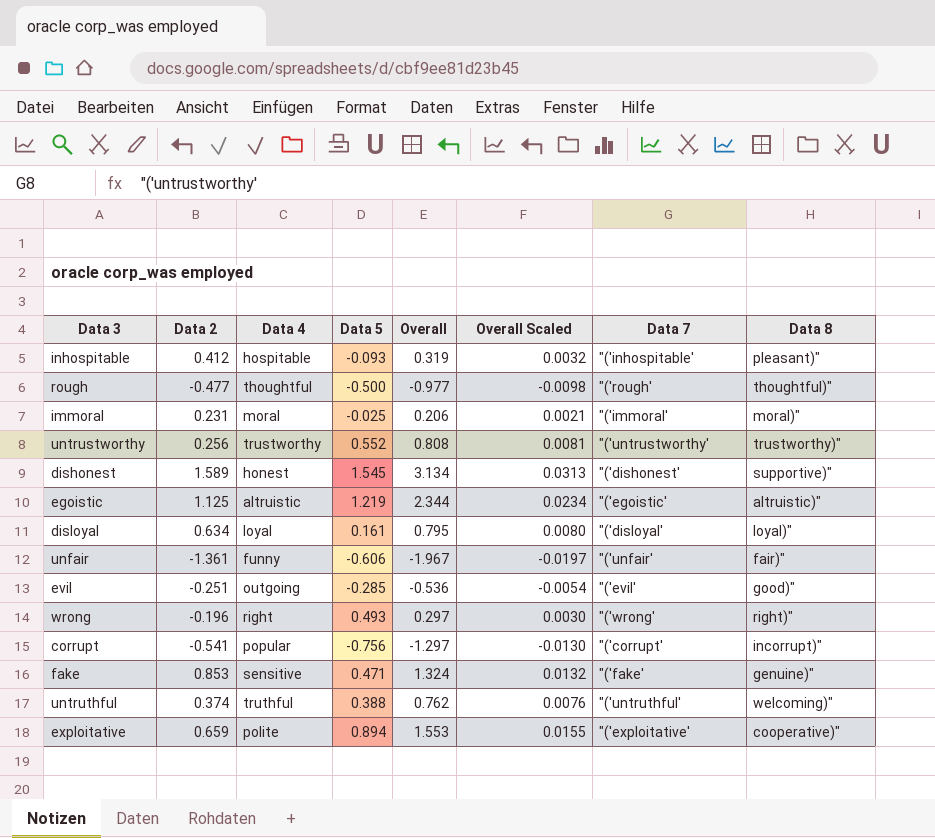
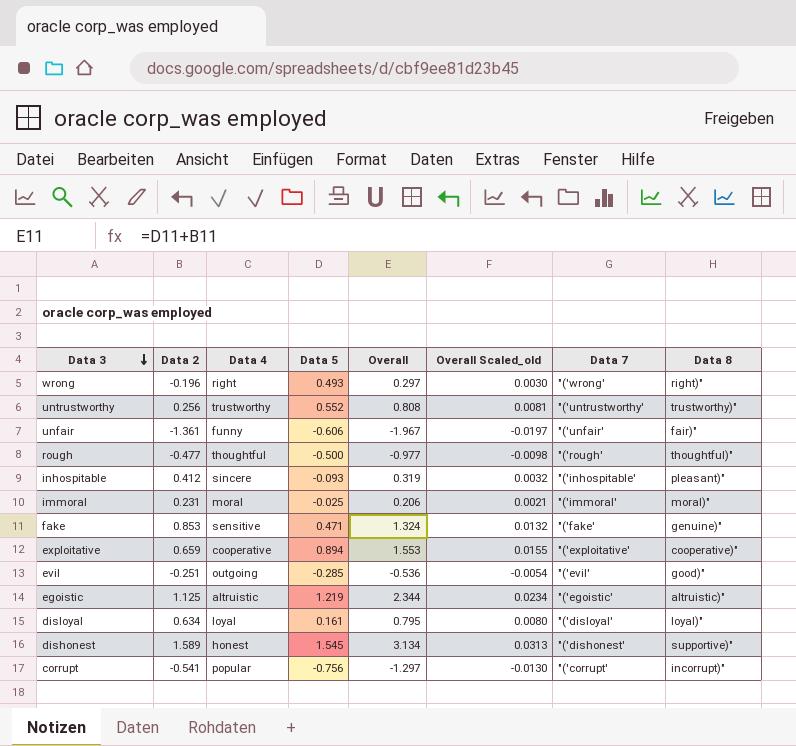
row order: none -> Data 3 descending
column name: Overall Scaled -> Overall Scaled_old
row untruthful: 0.374 | truthful | 0.388 | 0.762 | 0.0076 | "('untruthful' | welcoming)" -> none
inhospitable | Data 4: hospitable -> sincere
exploitative | Data 4: polite -> cooperative

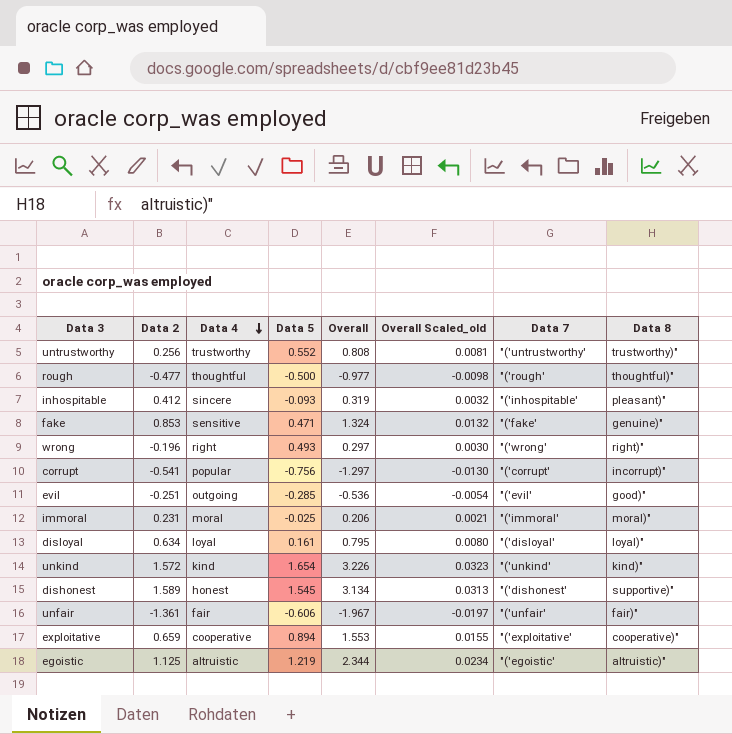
row order: Data 3 descending -> Data 4 descending
row unkind: none -> 1.572 | kind | 1.654 | 3.226 | 0.0323 | "('unkind' | kind)"
unfair | Data 4: funny -> fair

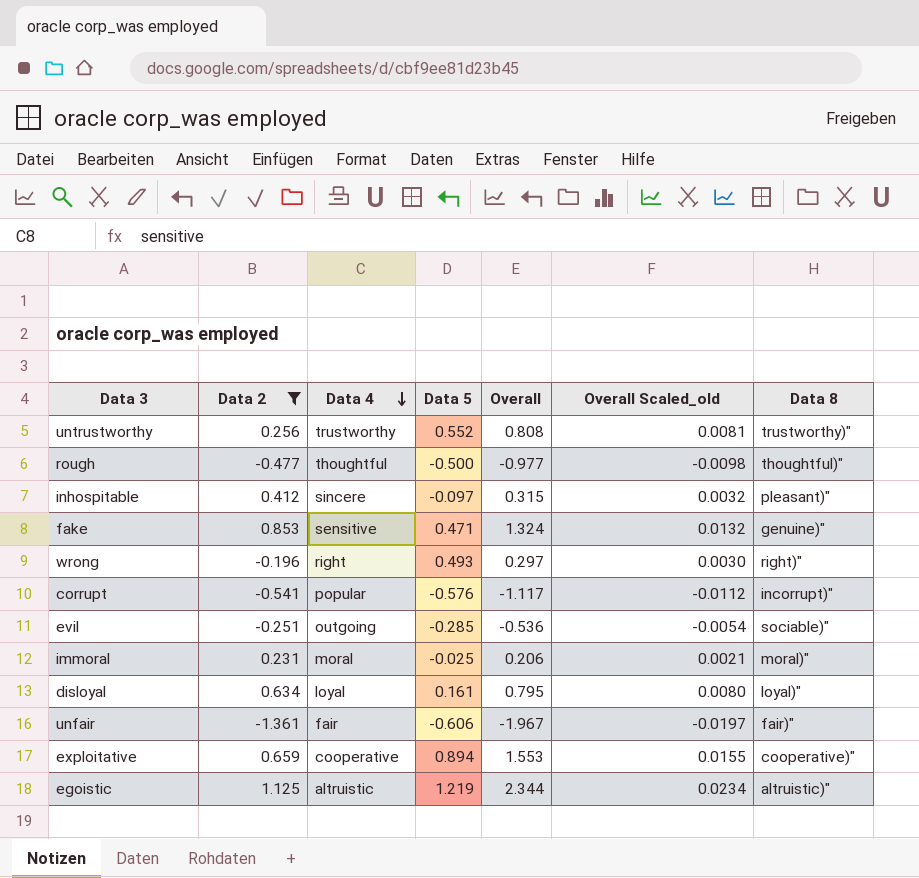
filter: none -> Data 2 <= 1.125
column Data 7 | position: 7 -> none
inhospitable | Data 5: -0.093 -> -0.097
inhospitable | Overall: 0.319 -> 0.315
corrupt | Data 5: -0.756 -> -0.576
corrupt | Overall: -1.297 -> -1.117
corrupt | Overall Scaled_old: -0.0130 -> -0.0112
evil | Data 8: good)" -> sociable)"

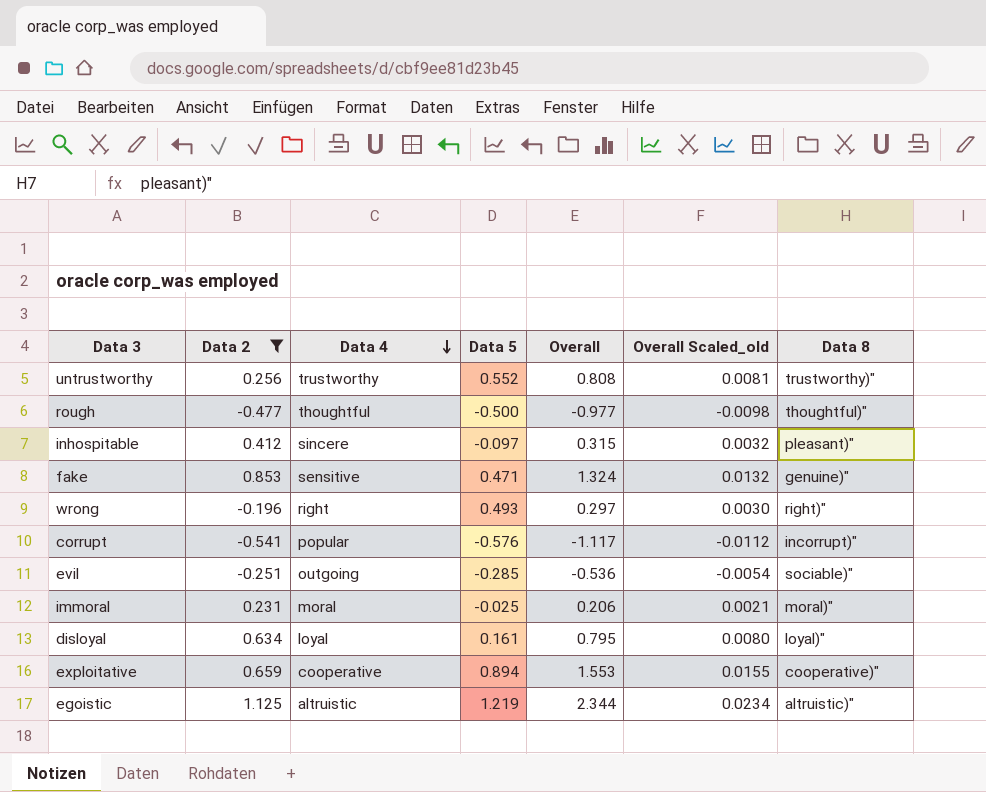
row unfair: -1.361 | fair | -0.606 | -1.967 | -0.0197 | fair)" -> none

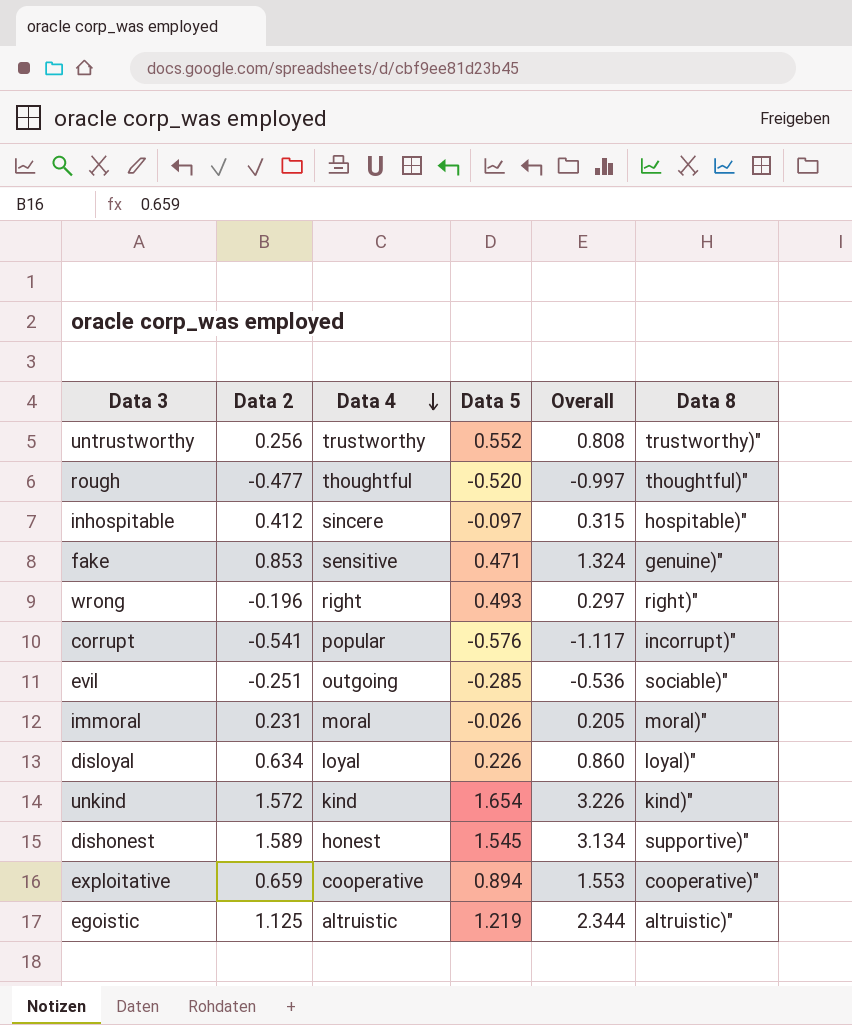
filter: Data 2 <= 1.125 -> none
column Overall Scaled_old | formula: [Overall] * 0.01 -> none
rough | Data 5: -0.500 -> -0.520
rough | Overall: -0.977 -> -0.997
inhospitable | Data 8: pleasant)" -> hospitable)"
immoral | Data 5: -0.025 -> -0.026
immoral | Overall: 0.206 -> 0.205
disloyal | Data 5: 0.161 -> 0.226
disloyal | Overall: 0.795 -> 0.860

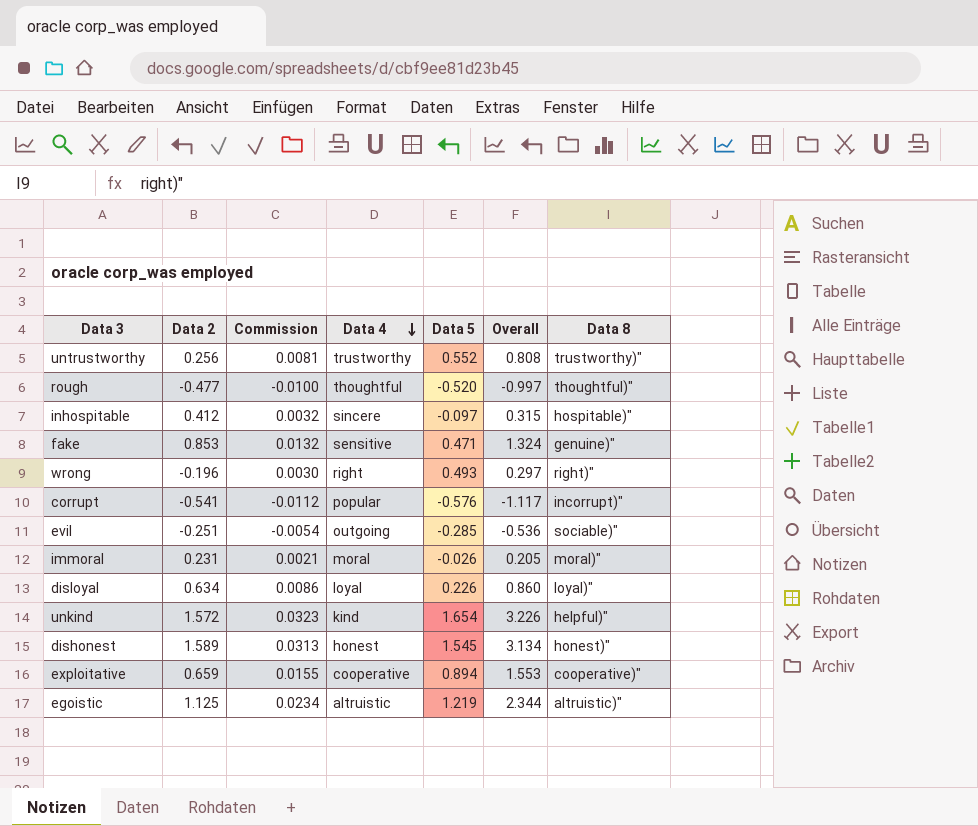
column Commission | formula: none -> [Overall] * 0.01
unkind | Data 8: kind)" -> helpful)"
dishonest | Data 8: supportive)" -> honest)"

